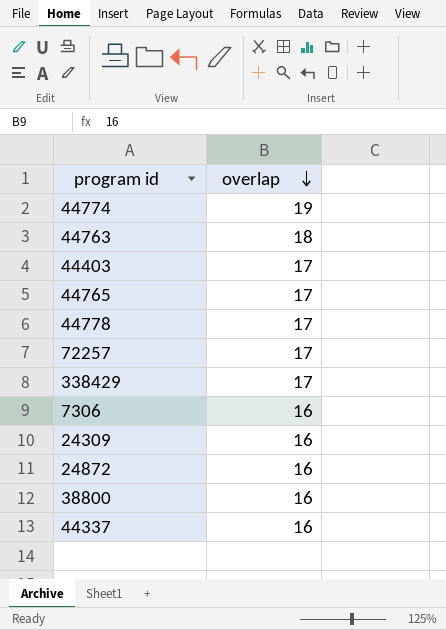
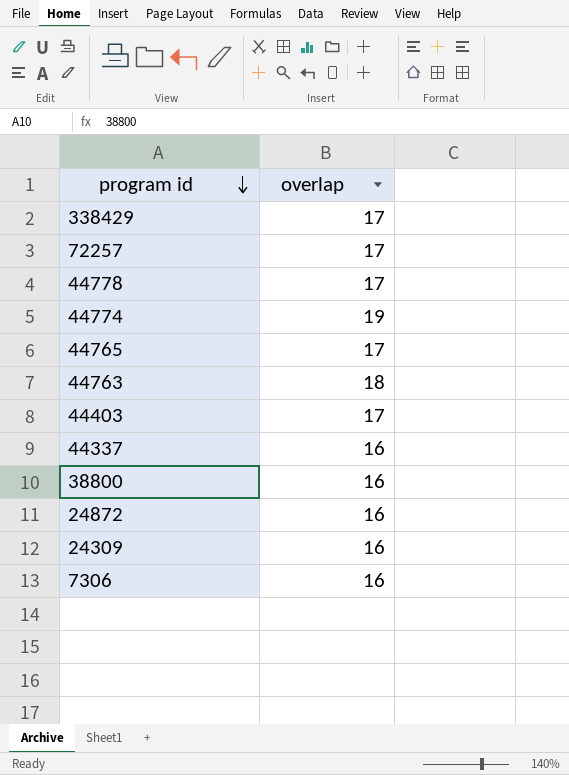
row order: overlap descending -> program id descending

